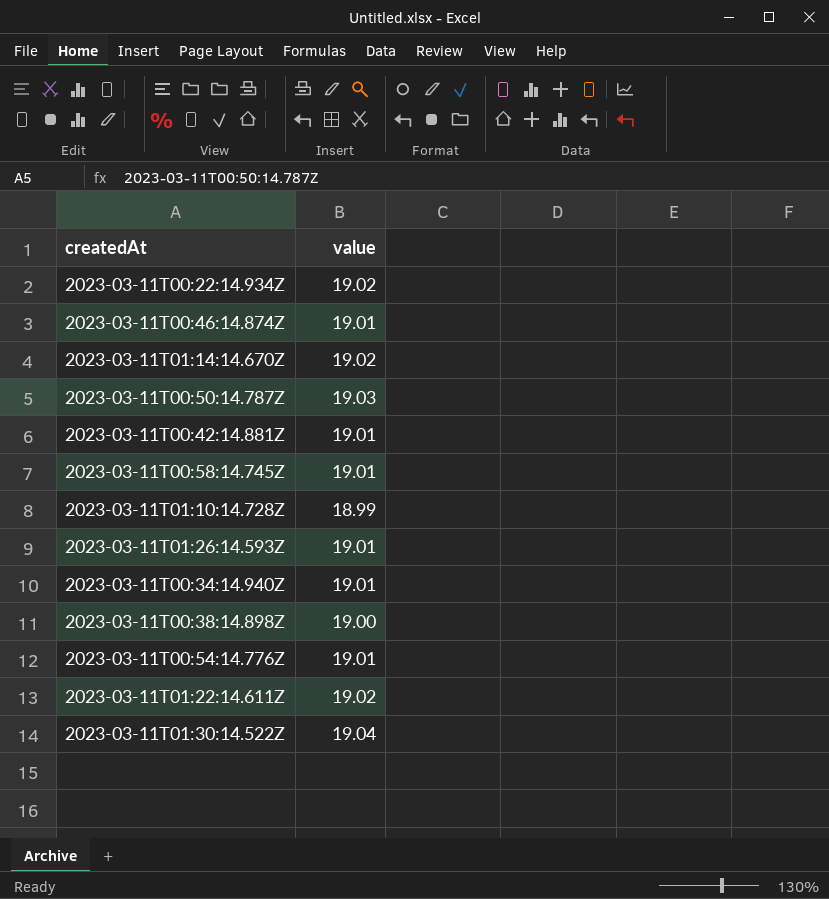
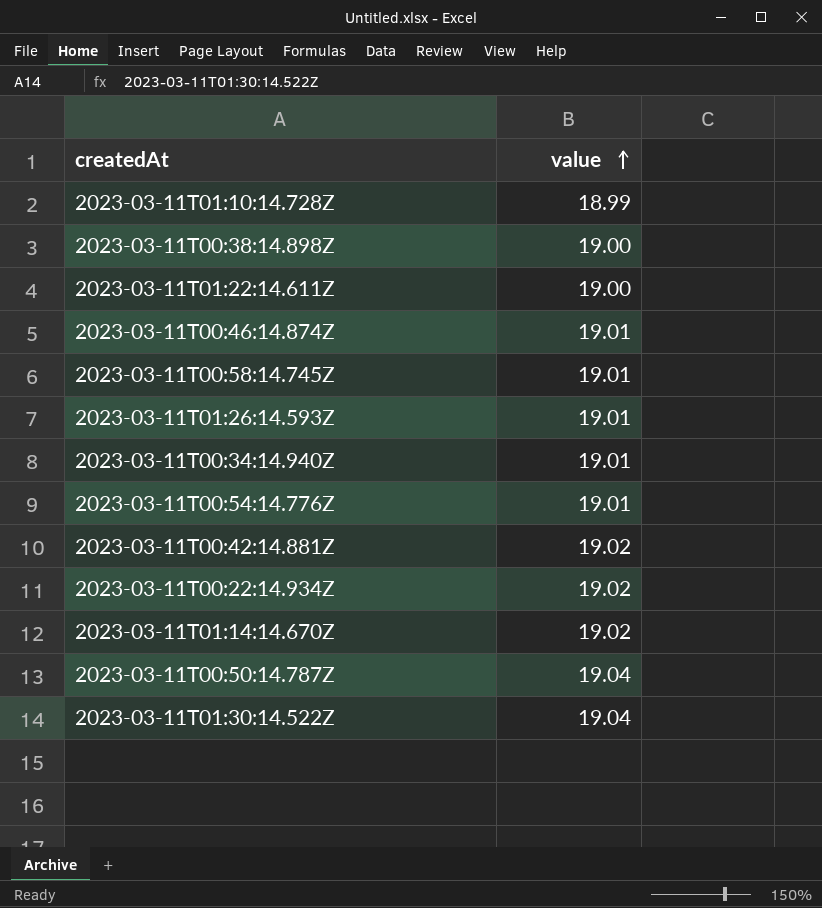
row order: none -> value ascending
2023-03-11T01:22:14.611Z | value: 19.02 -> 19.00
2023-03-11T00:42:14.881Z | value: 19.01 -> 19.02
2023-03-11T00:50:14.787Z | value: 19.03 -> 19.04

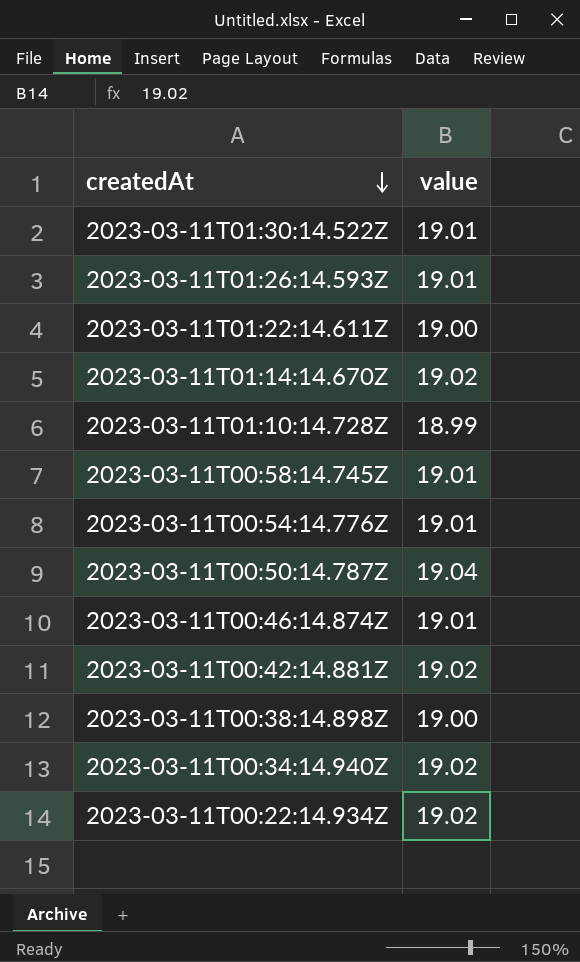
row order: value ascending -> createdAt descending
2023-03-11T01:30:14.522Z | value: 19.04 -> 19.01
2023-03-11T00:34:14.940Z | value: 19.01 -> 19.02

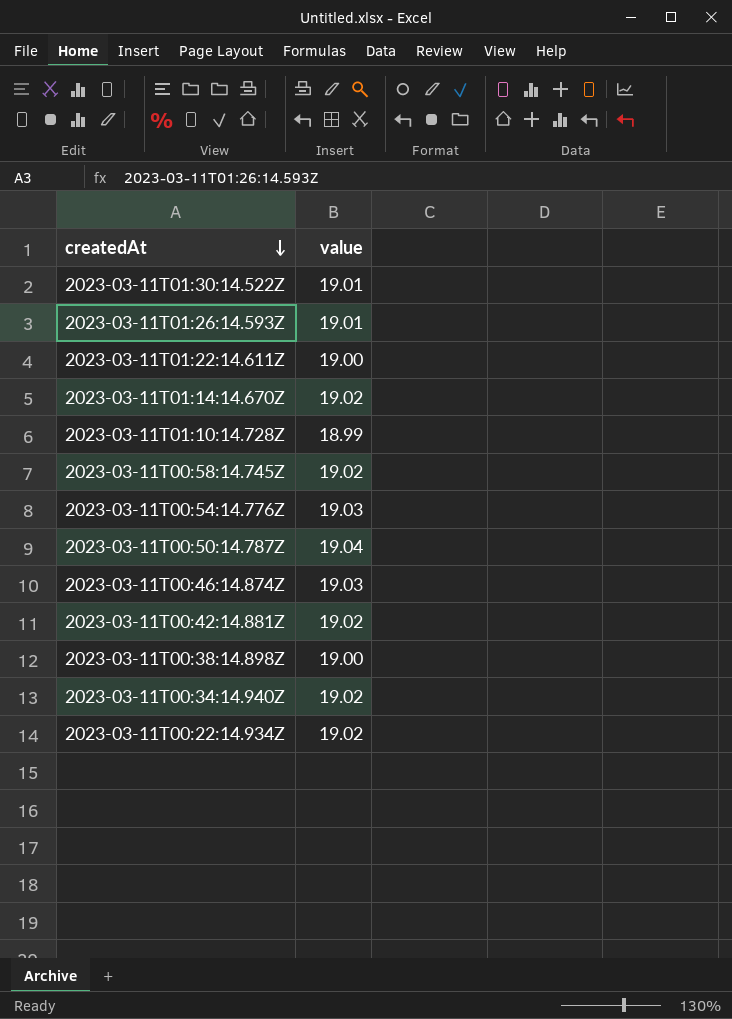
2023-03-11T00:58:14.745Z | value: 19.01 -> 19.02
2023-03-11T00:54:14.776Z | value: 19.01 -> 19.03
2023-03-11T00:46:14.874Z | value: 19.01 -> 19.03

